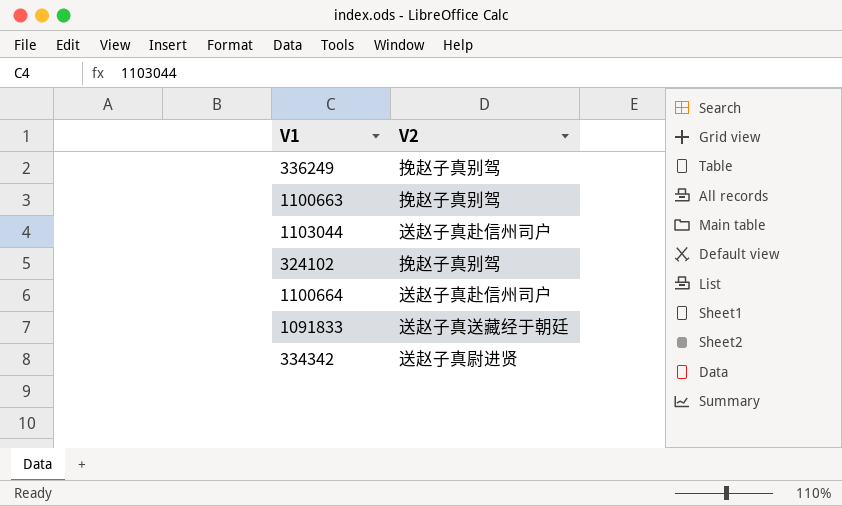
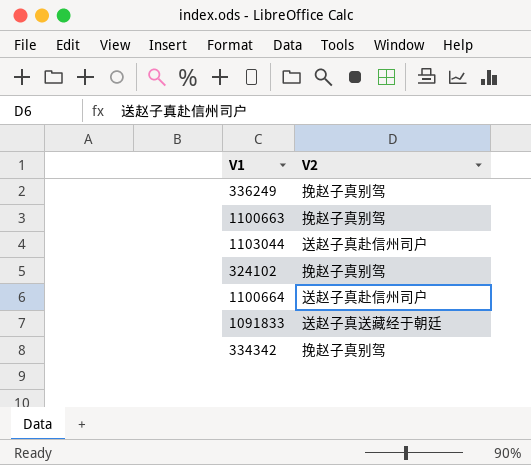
334342 | V2: 送赵子真尉进贤 -> 挽赵子真别驾

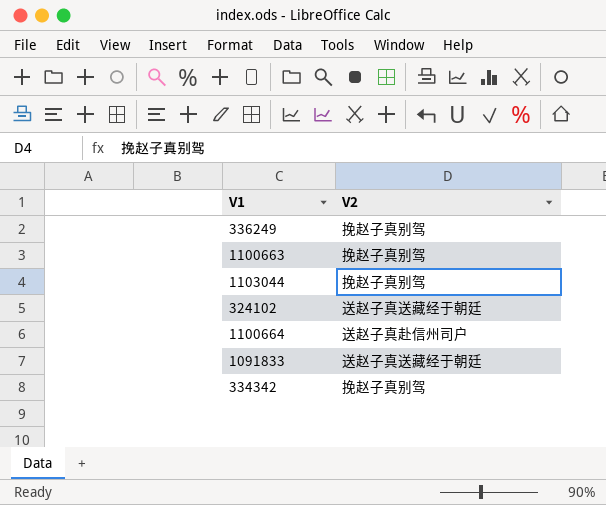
1103044 | V2: 送赵子真赴信州司户 -> 挽赵子真别驾
324102 | V2: 挽赵子真别驾 -> 送赵子真送藏经于朝廷

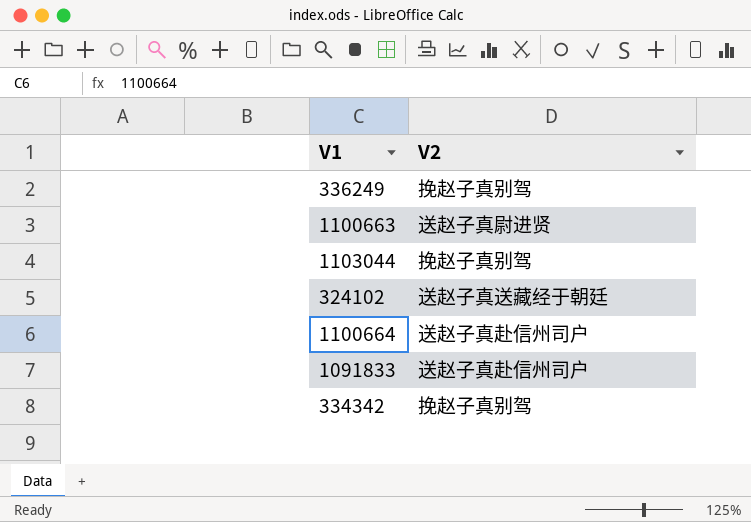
1100663 | V2: 挽赵子真别驾 -> 送赵子真尉进贤
1091833 | V2: 送赵子真送藏经于朝廷 -> 送赵子真赴信州司户

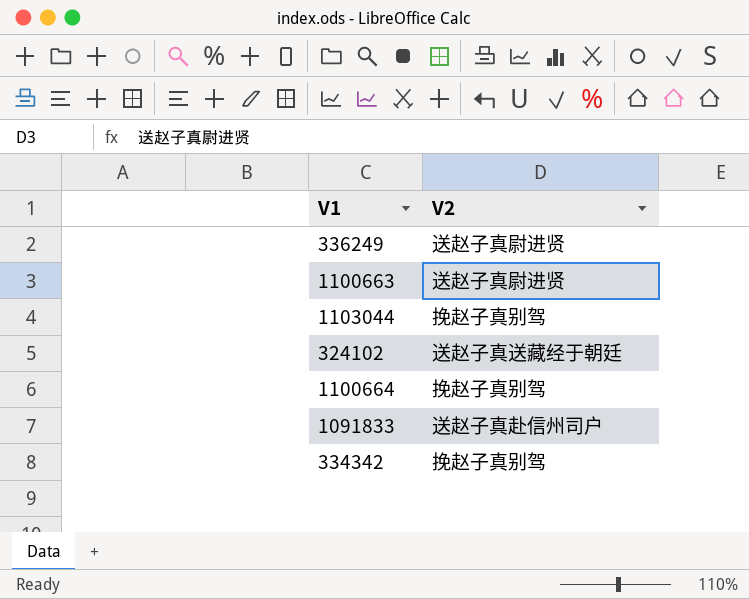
336249 | V2: 挽赵子真别驾 -> 送赵子真尉进贤
1100664 | V2: 送赵子真赴信州司户 -> 挽赵子真别驾

